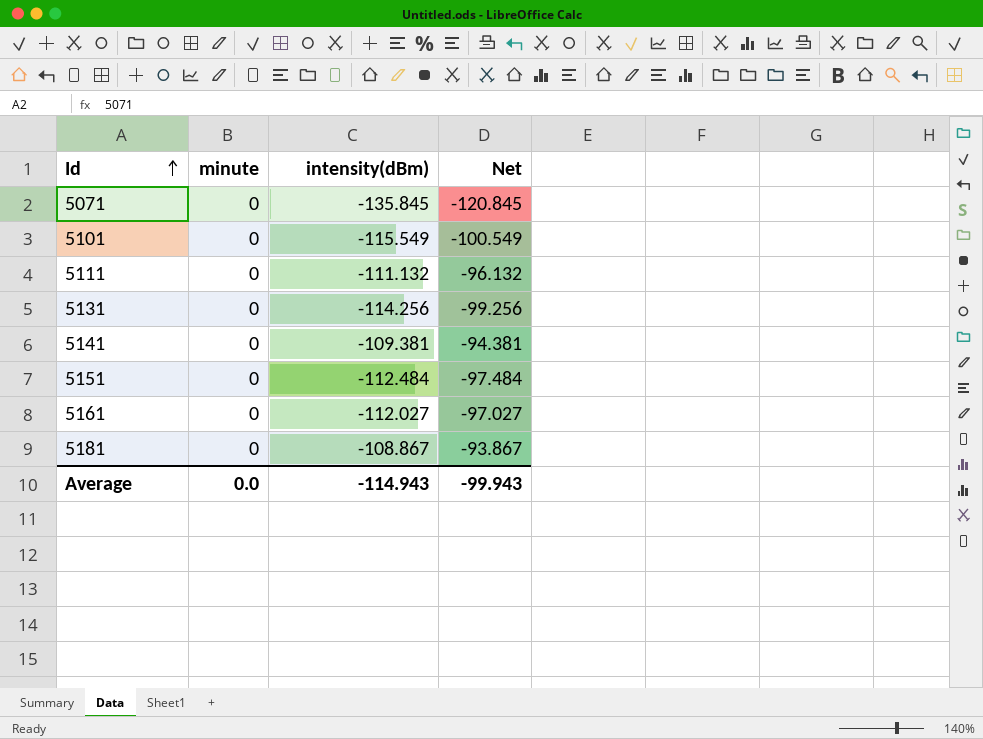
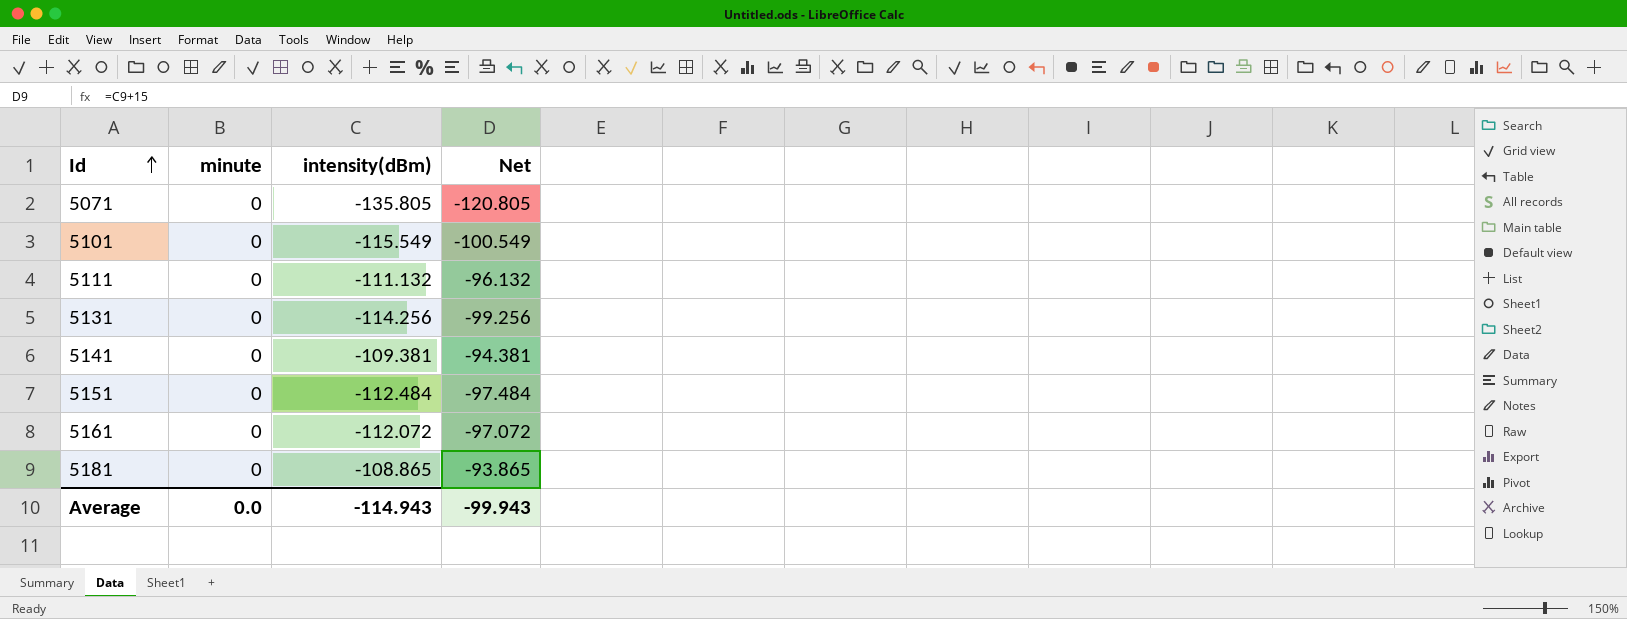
5071 | intensity(dBm): -135.845 -> -135.805
5071 | Net: -120.845 -> -120.805
5161 | intensity(dBm): -112.027 -> -112.072
5161 | Net: -97.027 -> -97.072
5181 | intensity(dBm): -108.867 -> -108.865
5181 | Net: -93.867 -> -93.865

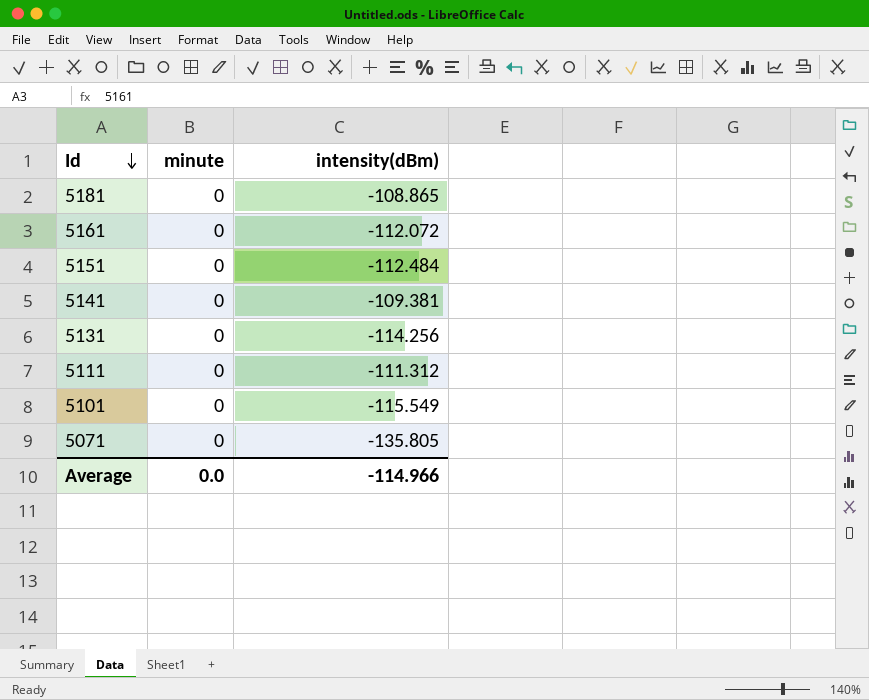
row order: Id ascending -> Id descending
column Net | formula: [intensity(dBm)] + 15 -> none
5111 | intensity(dBm): -111.132 -> -111.312
Average | intensity(dBm): -114.943 -> -114.966

